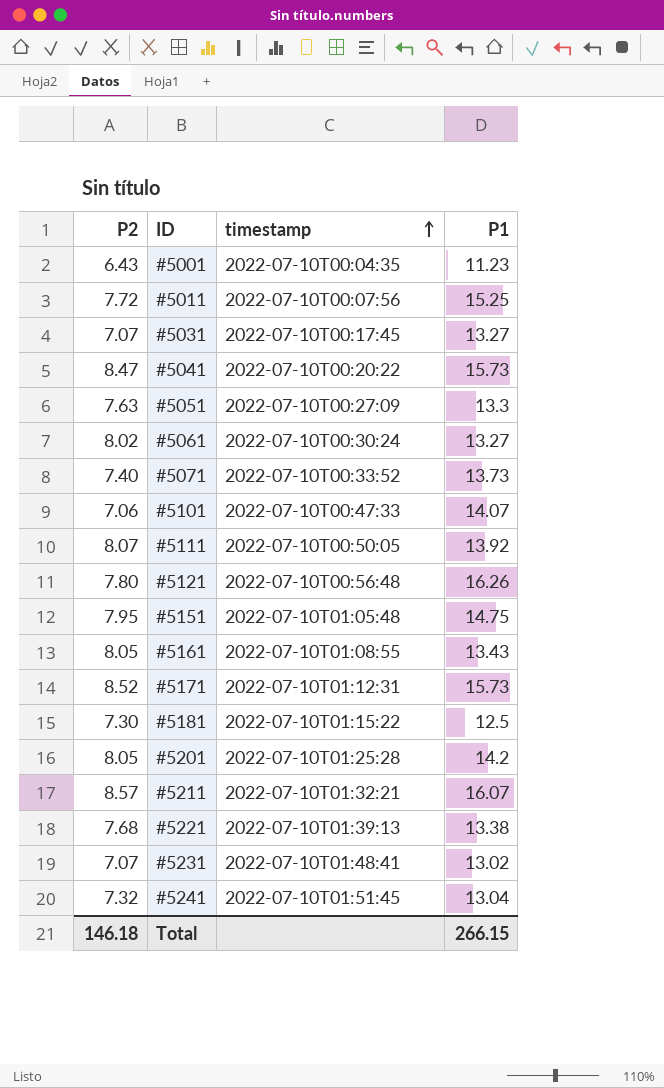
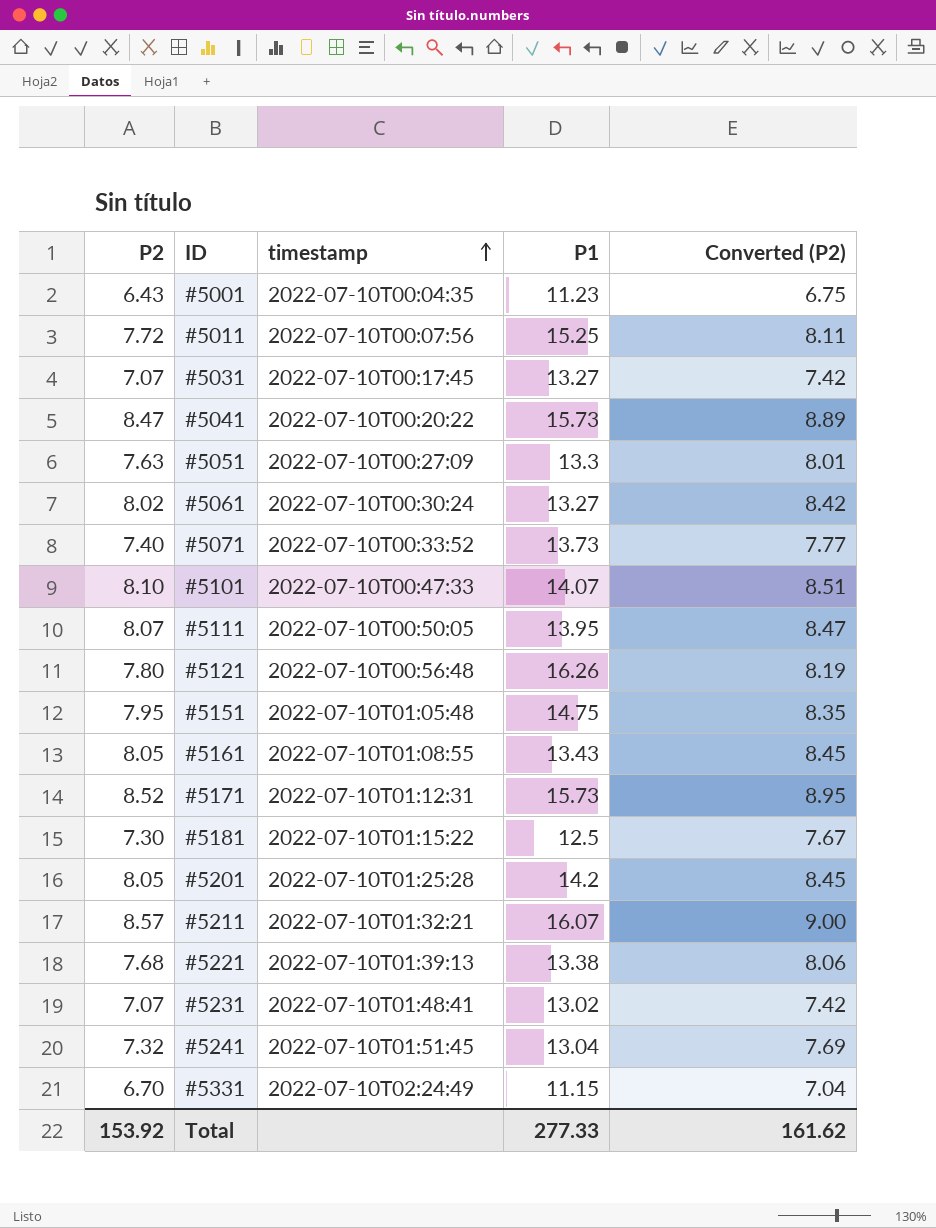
column Converted (P2) | formula: none -> [P2] * 1.05
#5101 | P2: 7.06 -> 8.10
#5111 | P1: 13.92 -> 13.95
row #5331: none -> 6.70 | 2022-07-10T02:24:49 | 11.15 | 7.04
Total | P2: 146.18 -> 153.92
Total | P1: 266.15 -> 277.33

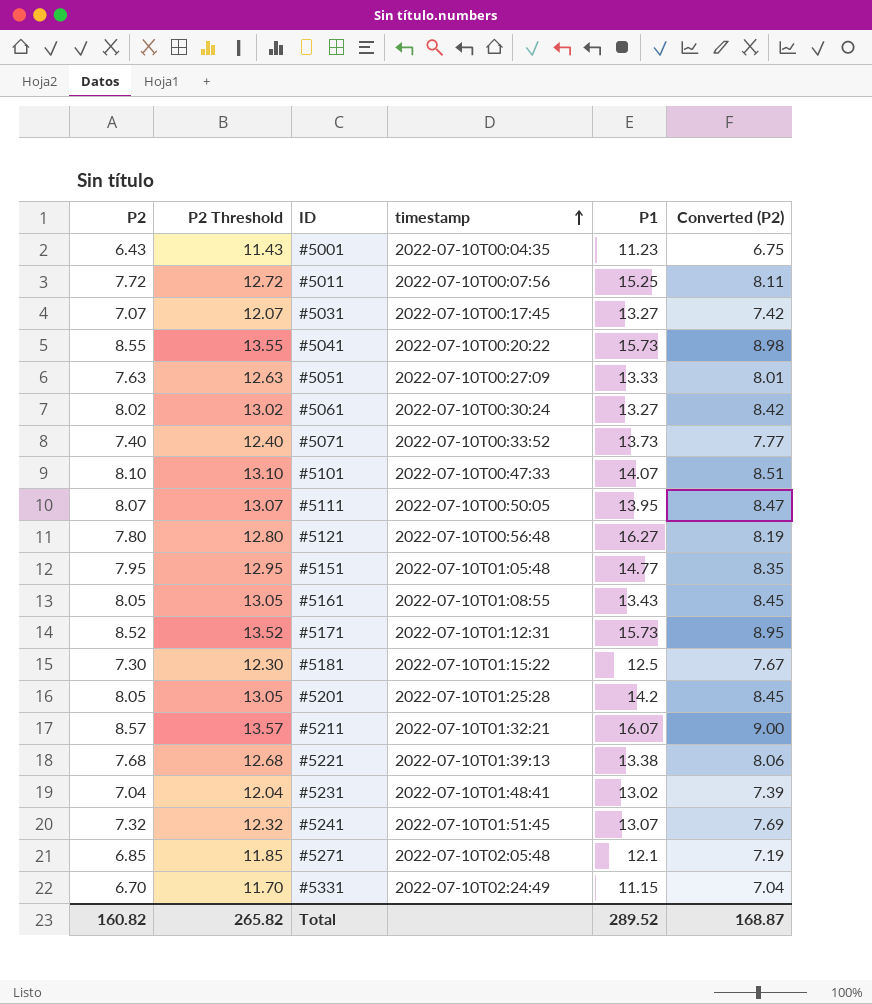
column P2 Threshold | formula: none -> [P2] + 5
#5041 | P2: 8.47 -> 8.55
#5041 | Converted (P2): 8.89 -> 8.98
#5051 | P1: 13.3 -> 13.33
#5121 | P1: 16.26 -> 16.27
#5151 | P1: 14.75 -> 14.77
#5231 | P2: 7.07 -> 7.04
#5231 | Converted (P2): 7.42 -> 7.39
#5241 | P1: 13.04 -> 13.07
row #5271: none -> 6.85 | 11.85 | 2022-07-10T02:05:48 | 12.1 | 7.19
Total | P2: 153.92 -> 160.82
Total | P1: 277.33 -> 289.52
Total | Converted (P2): 161.62 -> 168.87

